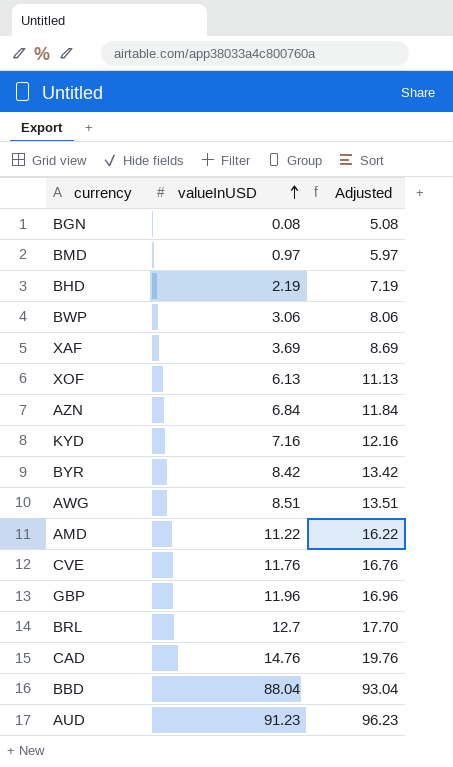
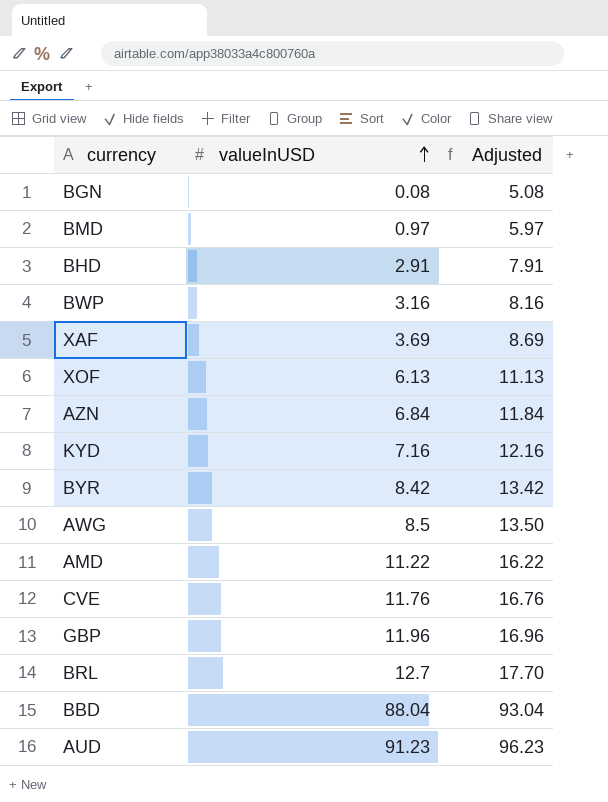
row CAD: 14.76 | 19.76 -> none
BHD | valueInUSD: 2.19 -> 2.91
BHD | Adjusted: 7.19 -> 7.91
BWP | valueInUSD: 3.06 -> 3.16
BWP | Adjusted: 8.06 -> 8.16
AWG | valueInUSD: 8.51 -> 8.5
AWG | Adjusted: 13.51 -> 13.50

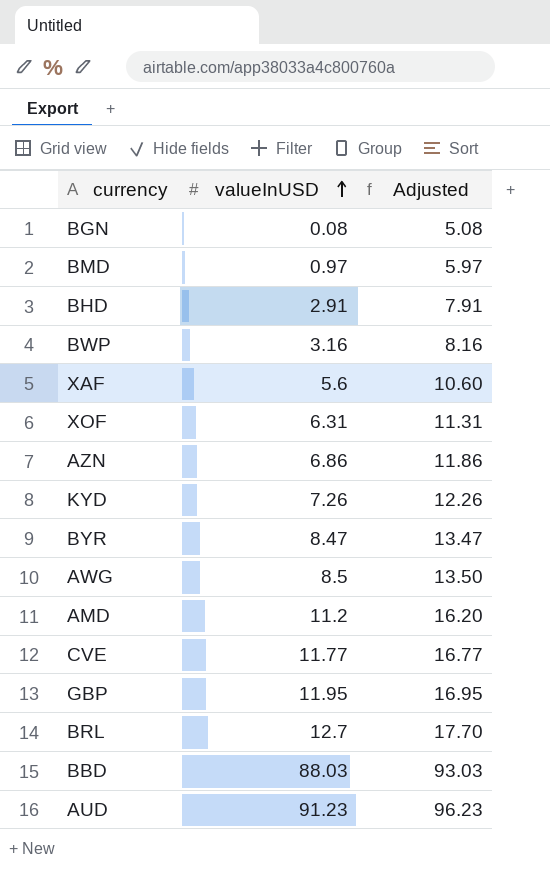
XAF | valueInUSD: 3.69 -> 5.6
XAF | Adjusted: 8.69 -> 10.60
XOF | valueInUSD: 6.13 -> 6.31
XOF | Adjusted: 11.13 -> 11.31
AZN | valueInUSD: 6.84 -> 6.86
AZN | Adjusted: 11.84 -> 11.86
KYD | valueInUSD: 7.16 -> 7.26
KYD | Adjusted: 12.16 -> 12.26
BYR | valueInUSD: 8.42 -> 8.47
BYR | Adjusted: 13.42 -> 13.47
AMD | valueInUSD: 11.22 -> 11.2
AMD | Adjusted: 16.22 -> 16.20
CVE | valueInUSD: 11.76 -> 11.77
CVE | Adjusted: 16.76 -> 16.77
GBP | valueInUSD: 11.96 -> 11.95
GBP | Adjusted: 16.96 -> 16.95
BBD | valueInUSD: 88.04 -> 88.03
BBD | Adjusted: 93.04 -> 93.03

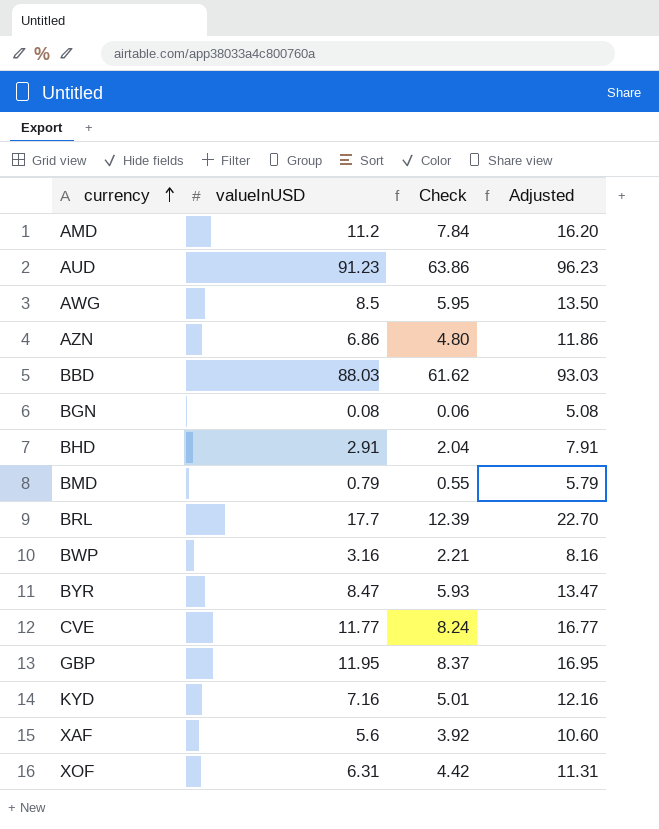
row order: valueInUSD ascending -> currency ascending
column Check | formula: none -> [valueInUSD] * 0.7
BMD | valueInUSD: 0.97 -> 0.79
BMD | Adjusted: 5.97 -> 5.79
BRL | valueInUSD: 12.7 -> 17.7
BRL | Adjusted: 17.70 -> 22.70
KYD | valueInUSD: 7.26 -> 7.16
KYD | Adjusted: 12.26 -> 12.16

